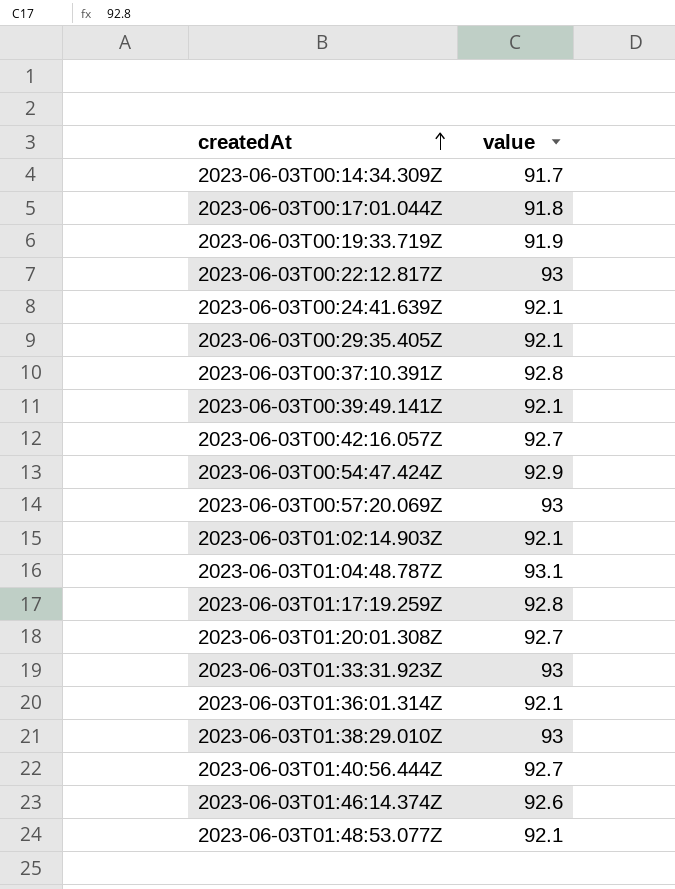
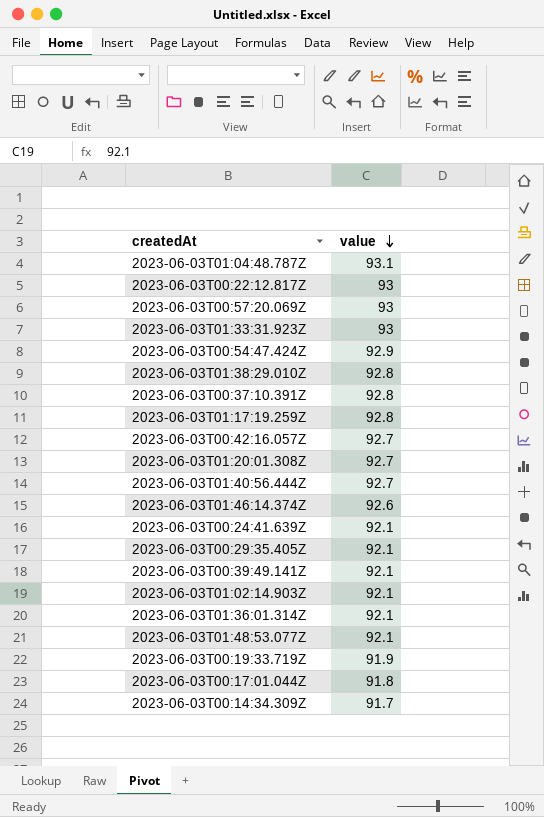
row order: createdAt ascending -> value descending
2023-06-03T01:38:29.010Z | value: 93 -> 92.8

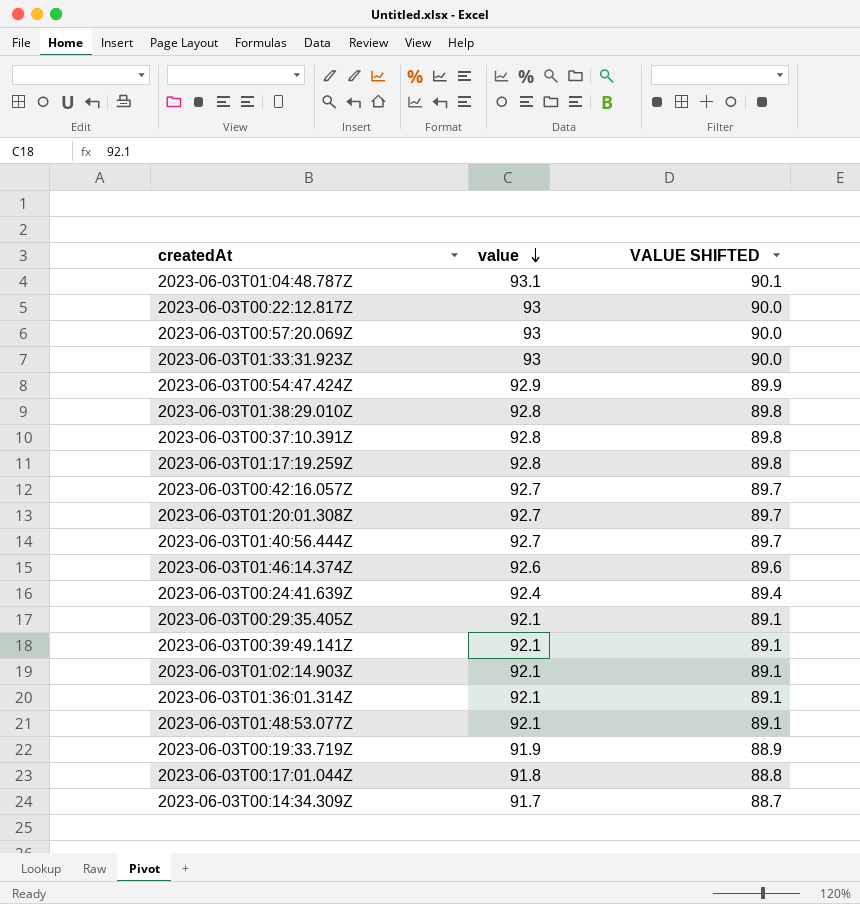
column VALUE SHIFTED | formula: none -> [value] - 3
2023-06-03T00:24:41.639Z | value: 92.1 -> 92.4

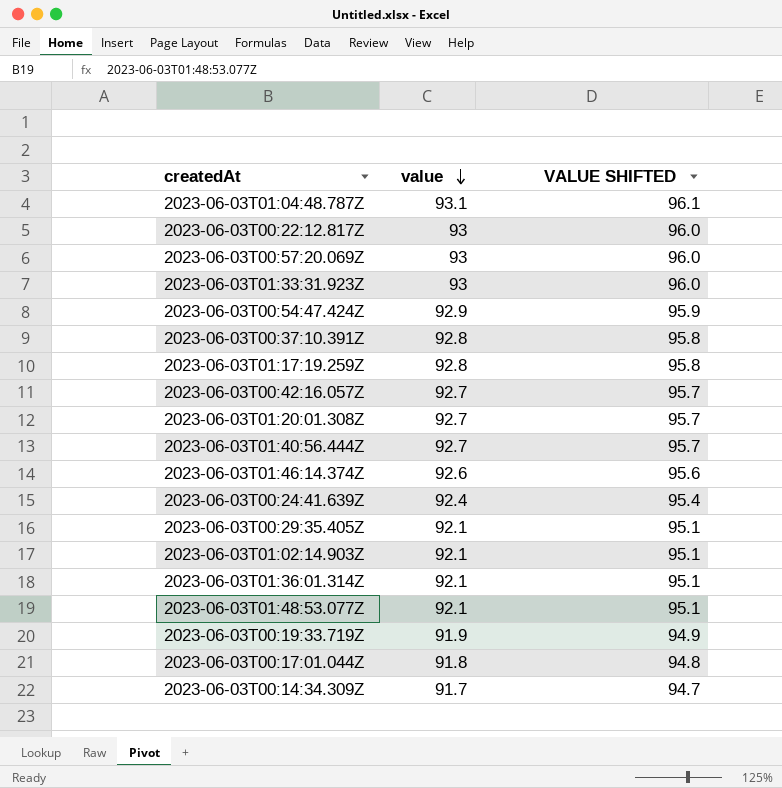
column VALUE SHIFTED | formula: [value] - 3 -> [value] + 3
row 2023-06-03T01:38:29.010Z: 92.8 | 89.8 -> none
row 2023-06-03T00:39:49.141Z: 92.1 | 89.1 -> none

